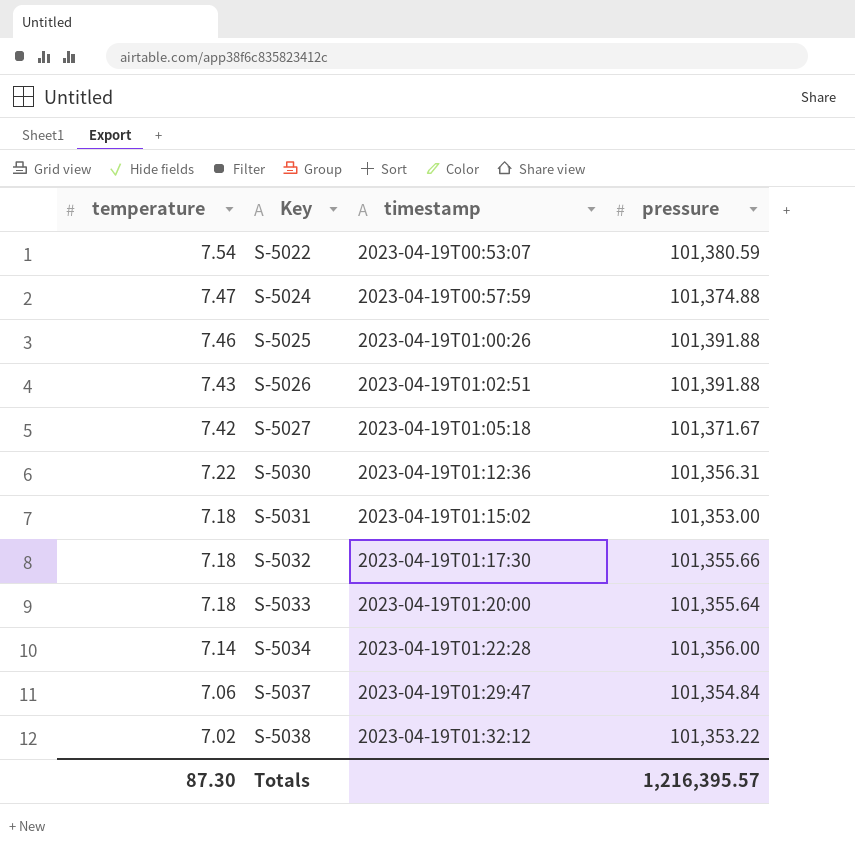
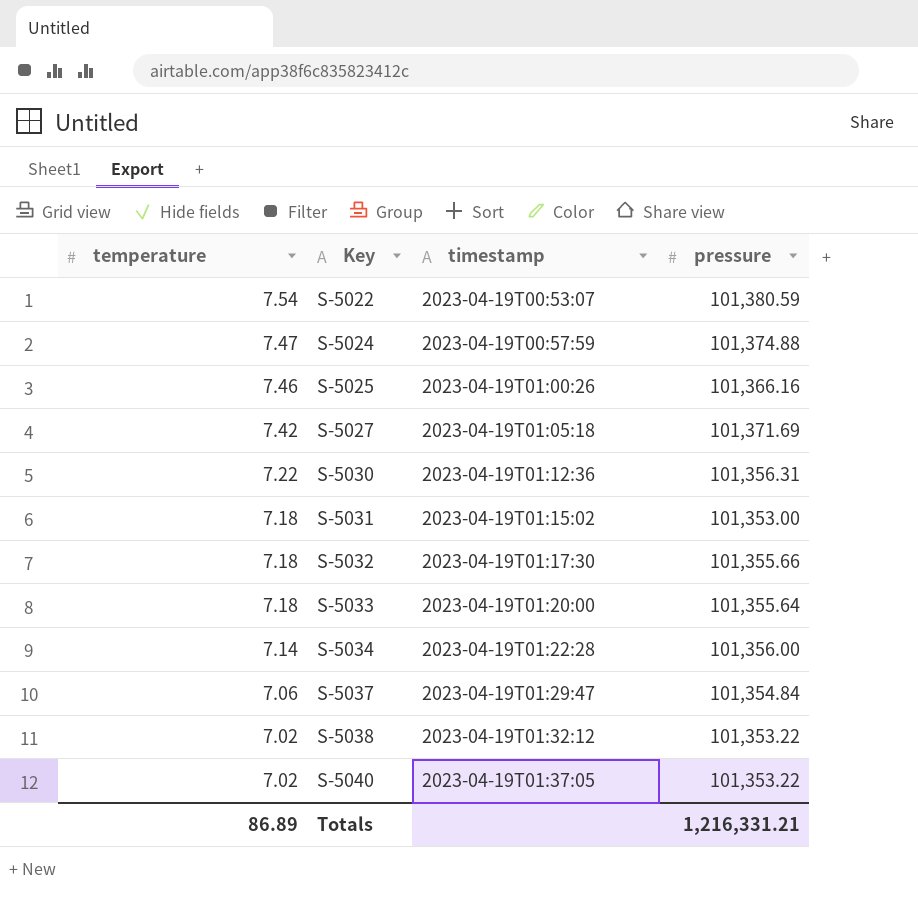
row S-5026: 7.43 | 2023-04-19T01:02:51 | 101,391.88 -> none
S-5025 | pressure: 101,391.88 -> 101,366.16
S-5027 | pressure: 101,371.67 -> 101,371.69
row S-5040: none -> 7.02 | 2023-04-19T01:37:05 | 101,353.22
Totals | temperature: 87.30 -> 86.89
Totals | pressure: 1,216,395.57 -> 1,216,331.21

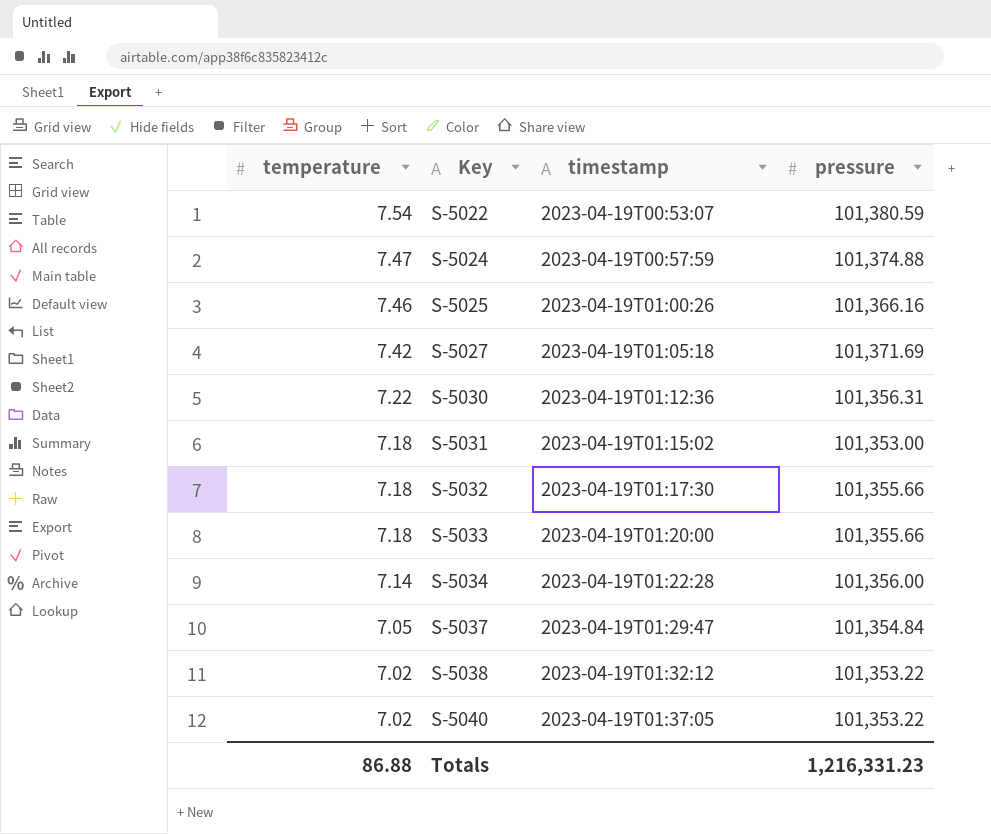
S-5033 | pressure: 101,355.64 -> 101,355.66
S-5037 | temperature: 7.06 -> 7.05
Totals | temperature: 86.89 -> 86.88
Totals | pressure: 1,216,331.21 -> 1,216,331.23

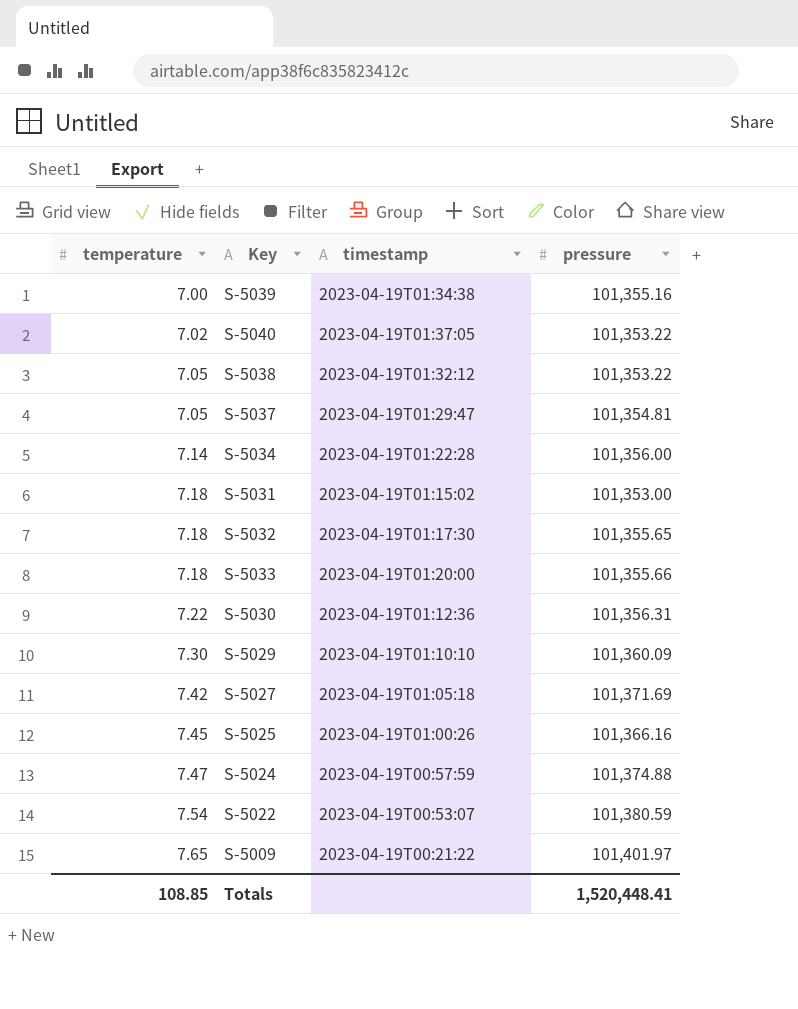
row order: temperature descending -> temperature ascending
row S-5039: none -> 7.00 | 2023-04-19T01:34:38 | 101,355.16
S-5038 | temperature: 7.02 -> 7.05
S-5037 | pressure: 101,354.84 -> 101,354.81
S-5032 | pressure: 101,355.66 -> 101,355.65
row S-5029: none -> 7.30 | 2023-04-19T01:10:10 | 101,360.09
S-5025 | temperature: 7.46 -> 7.45
row S-5009: none -> 7.65 | 2023-04-19T00:21:22 | 101,401.97
Totals | temperature: 86.88 -> 108.85
Totals | pressure: 1,216,331.23 -> 1,520,448.41

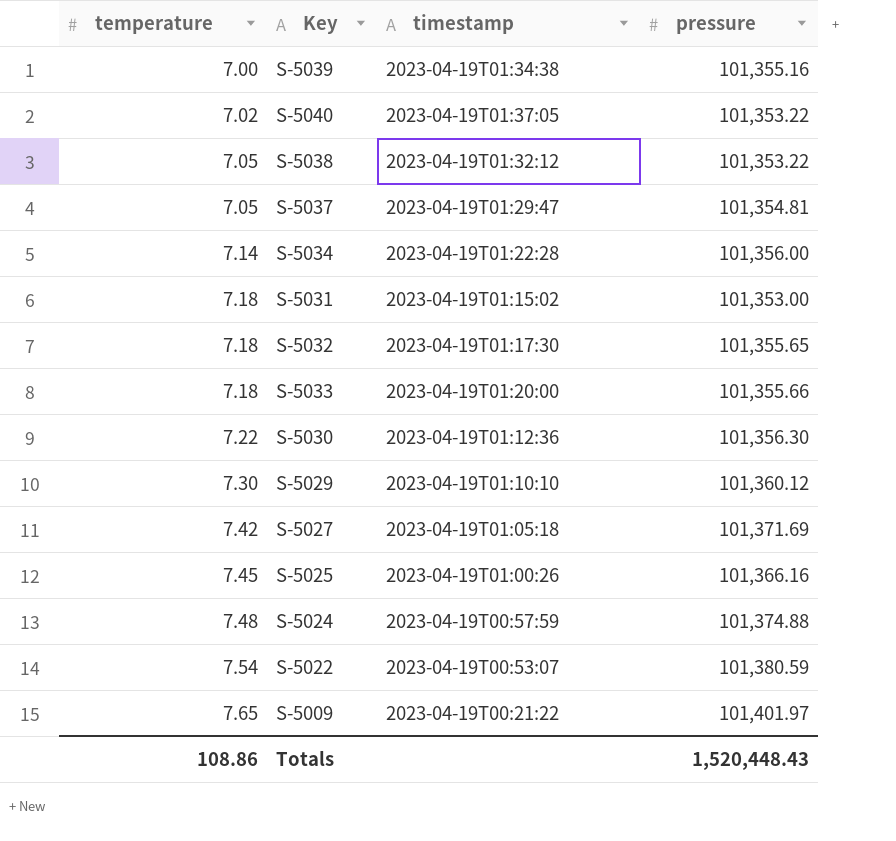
S-5030 | pressure: 101,356.31 -> 101,356.30
S-5029 | pressure: 101,360.09 -> 101,360.12
S-5024 | temperature: 7.47 -> 7.48
Totals | temperature: 108.85 -> 108.86
Totals | pressure: 1,520,448.41 -> 1,520,448.43

